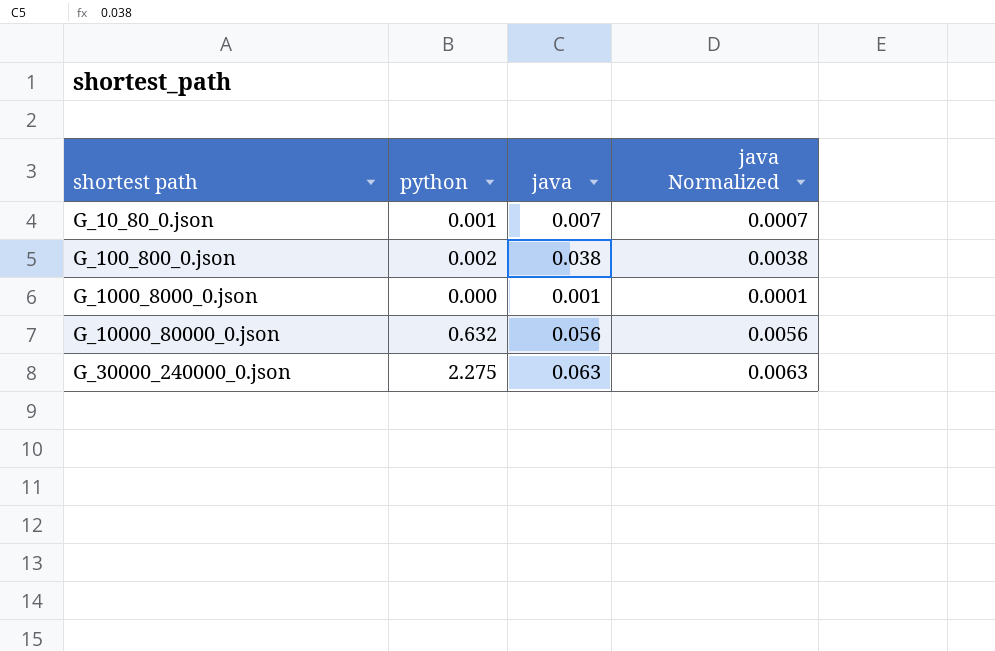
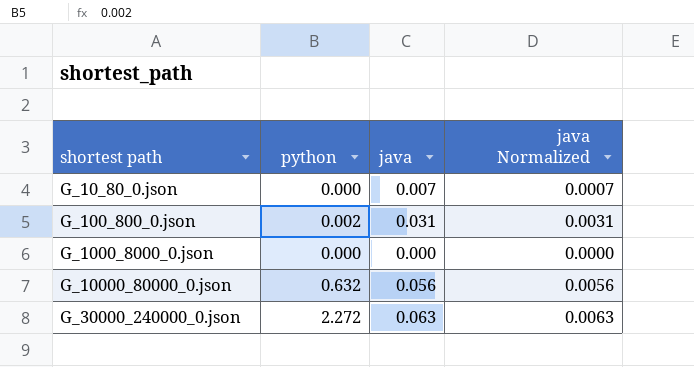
G_10_80_0.json | python: 0.001 -> 0.000
G_100_800_0.json | java: 0.038 -> 0.031
G_100_800_0.json | java Normalized: 0.0038 -> 0.0031
G_1000_8000_0.json | java: 0.001 -> 0.000
G_1000_8000_0.json | java Normalized: 0.0001 -> 0.0000
G_30000_240000_0.json | python: 2.275 -> 2.272

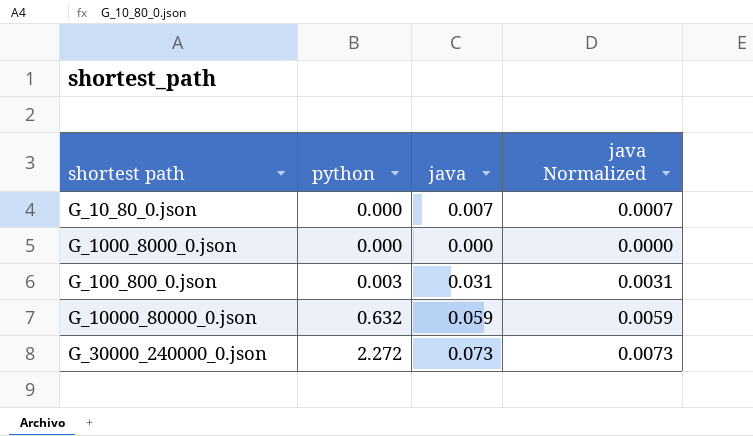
row order: shortest path ascending -> python ascending
G_100_800_0.json | python: 0.002 -> 0.003
G_10000_80000_0.json | java: 0.056 -> 0.059
G_10000_80000_0.json | java Normalized: 0.0056 -> 0.0059
G_30000_240000_0.json | java: 0.063 -> 0.073
G_30000_240000_0.json | java Normalized: 0.0063 -> 0.0073

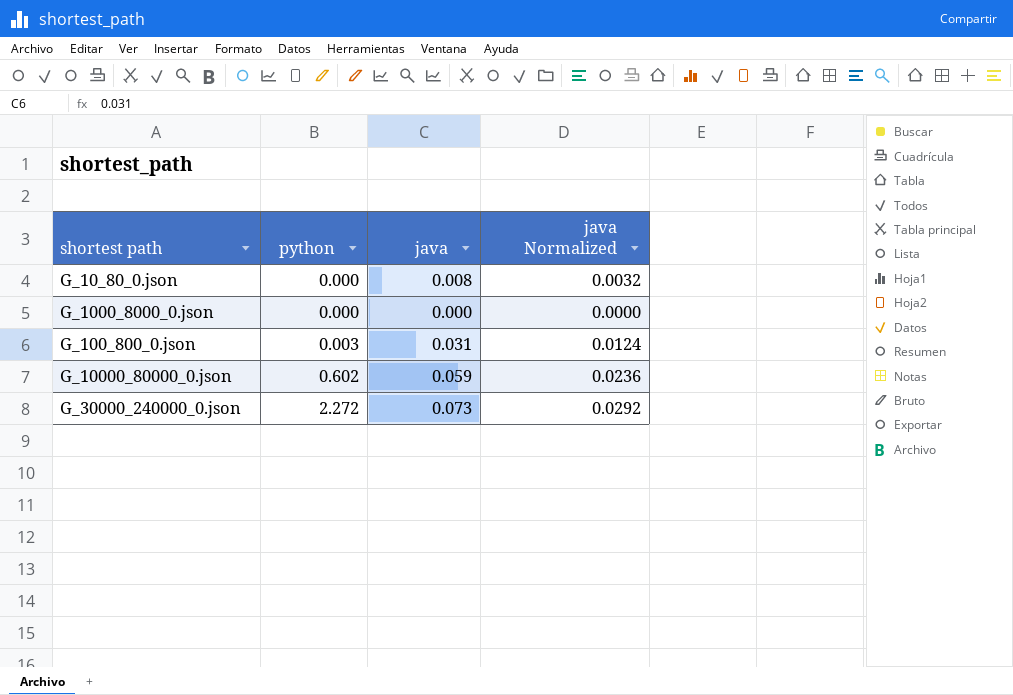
column java Normalized | formula: [java] * 0.1 -> [java] * 0.4
G_10_80_0.json | java: 0.007 -> 0.008
G_10000_80000_0.json | python: 0.632 -> 0.602

